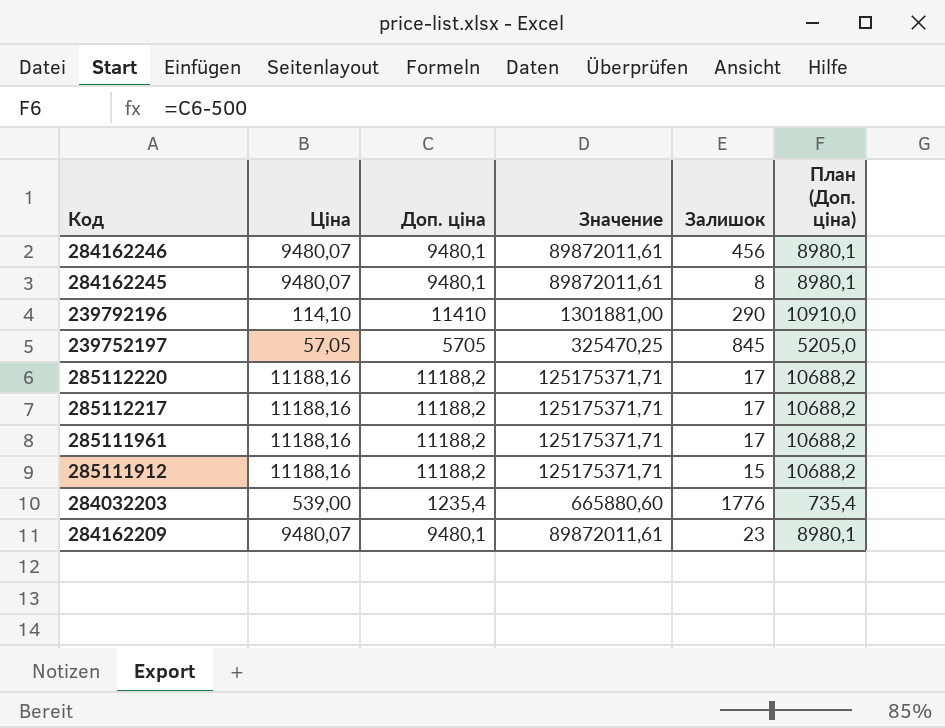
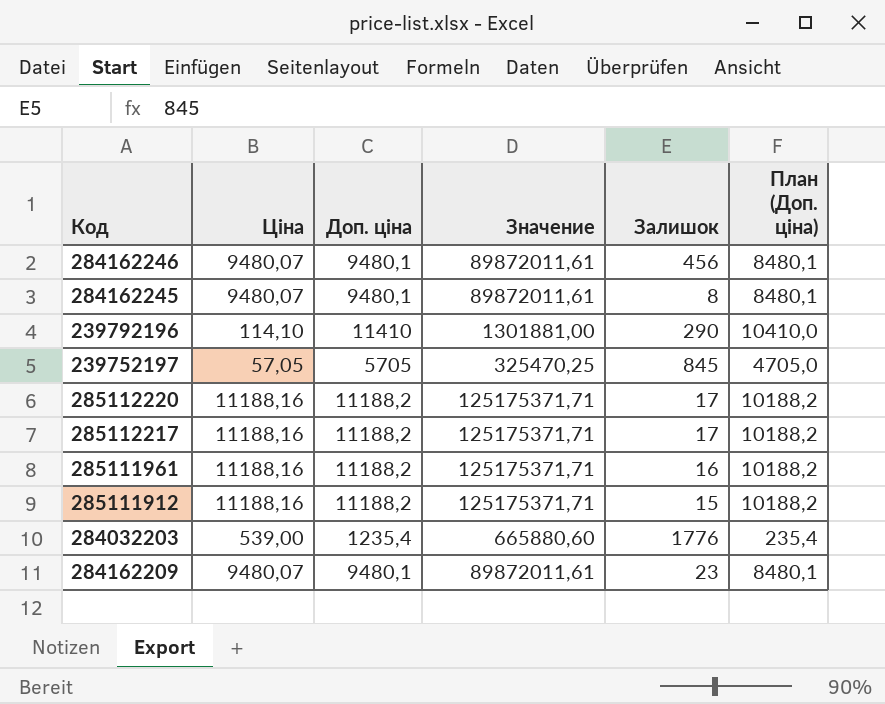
column План (Доп. ціна) | formula: [Доп. ціна] - 500 -> [Доп. ціна] - 1000
285111961 | Залишок: 17 -> 16

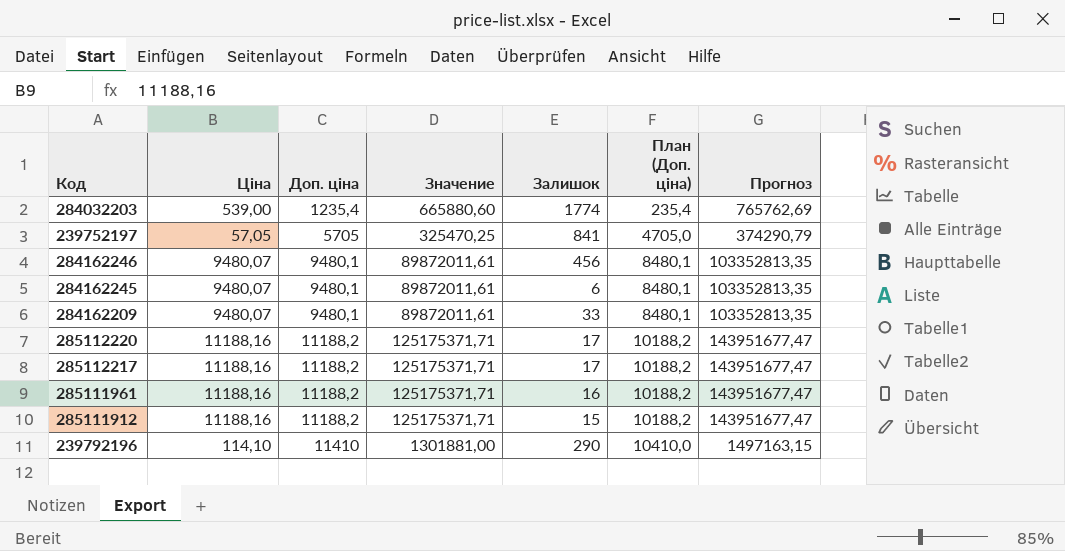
row order: none -> Доп. ціна ascending
column Прогноз | formula: none -> [Значение] * 1,15
284032203 | Залишок: 1776 -> 1774
239752197 | Залишок: 845 -> 841
284162245 | Залишок: 8 -> 6
284162209 | Залишок: 23 -> 33

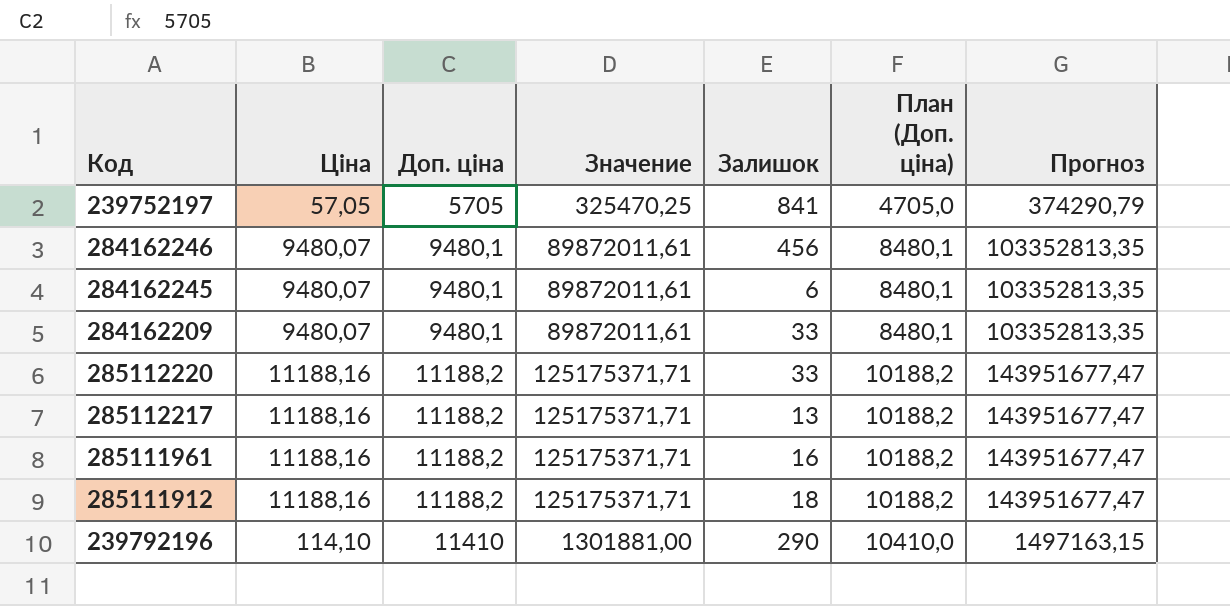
row 284032203: 539,00 | 1235,4 | 665880,60 | 1774 | 235,4 | 765762,69 -> none
285112220 | Залишок: 17 -> 33
285112217 | Залишок: 17 -> 13
285111912 | Залишок: 15 -> 18

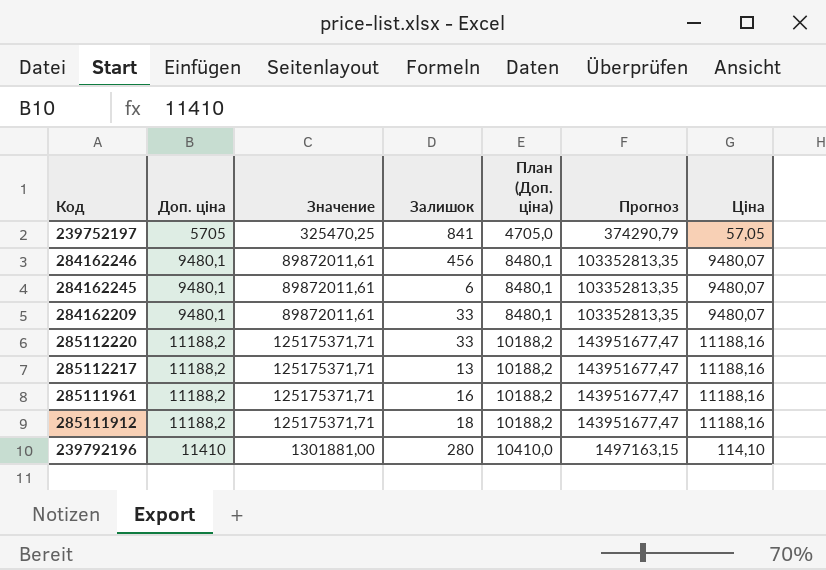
column Ціна | position: 2 -> 7
239792196 | Залишок: 290 -> 280

